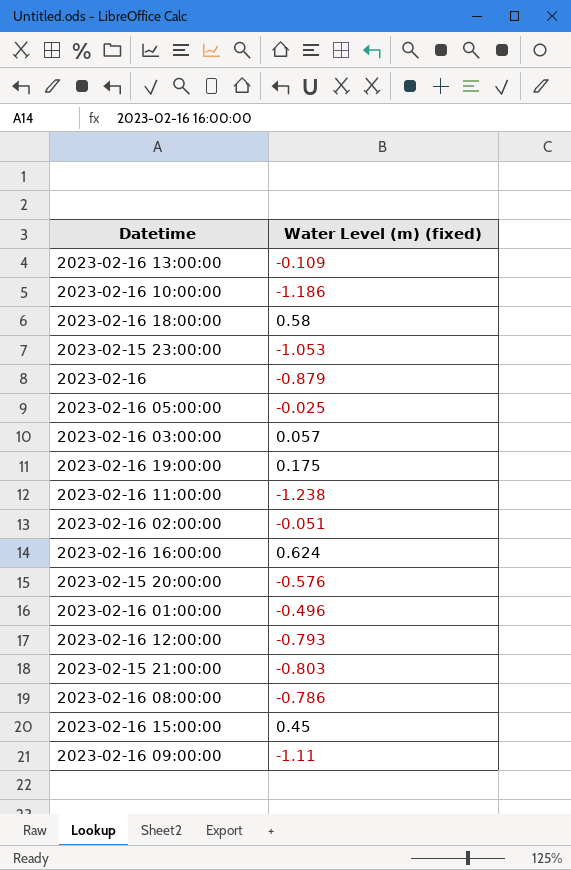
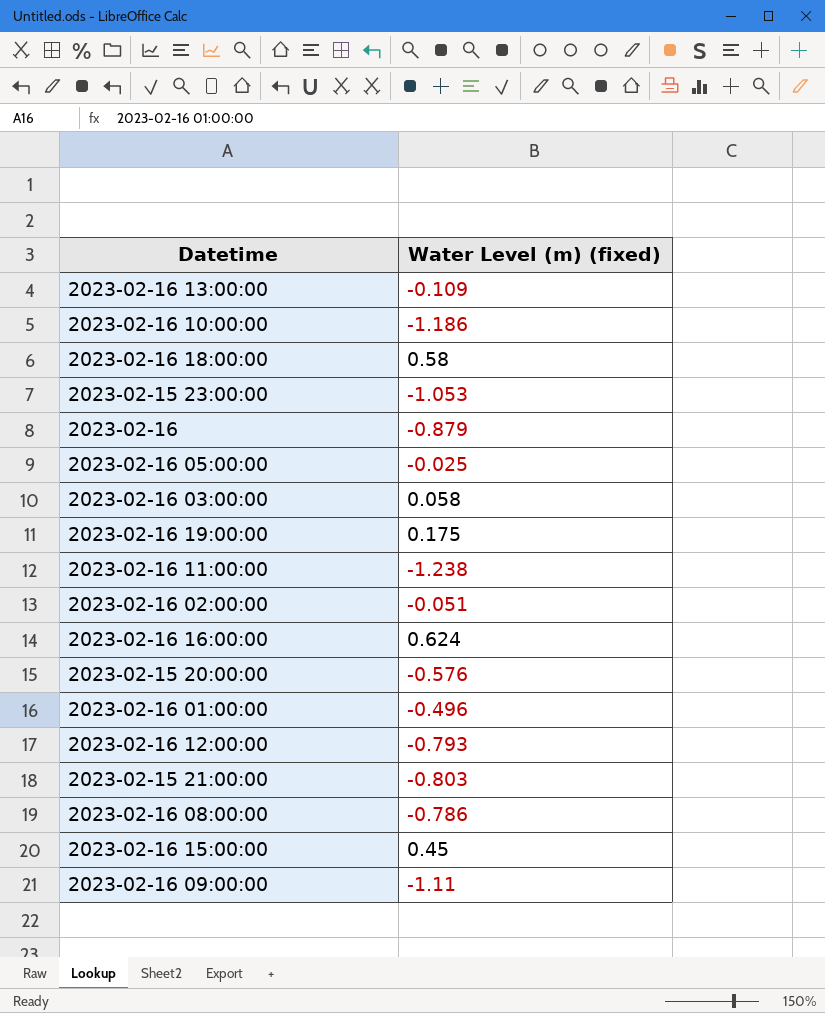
2023-02-16 03:00:00 | Water Level (m) (fixed): 0.057 -> 0.058

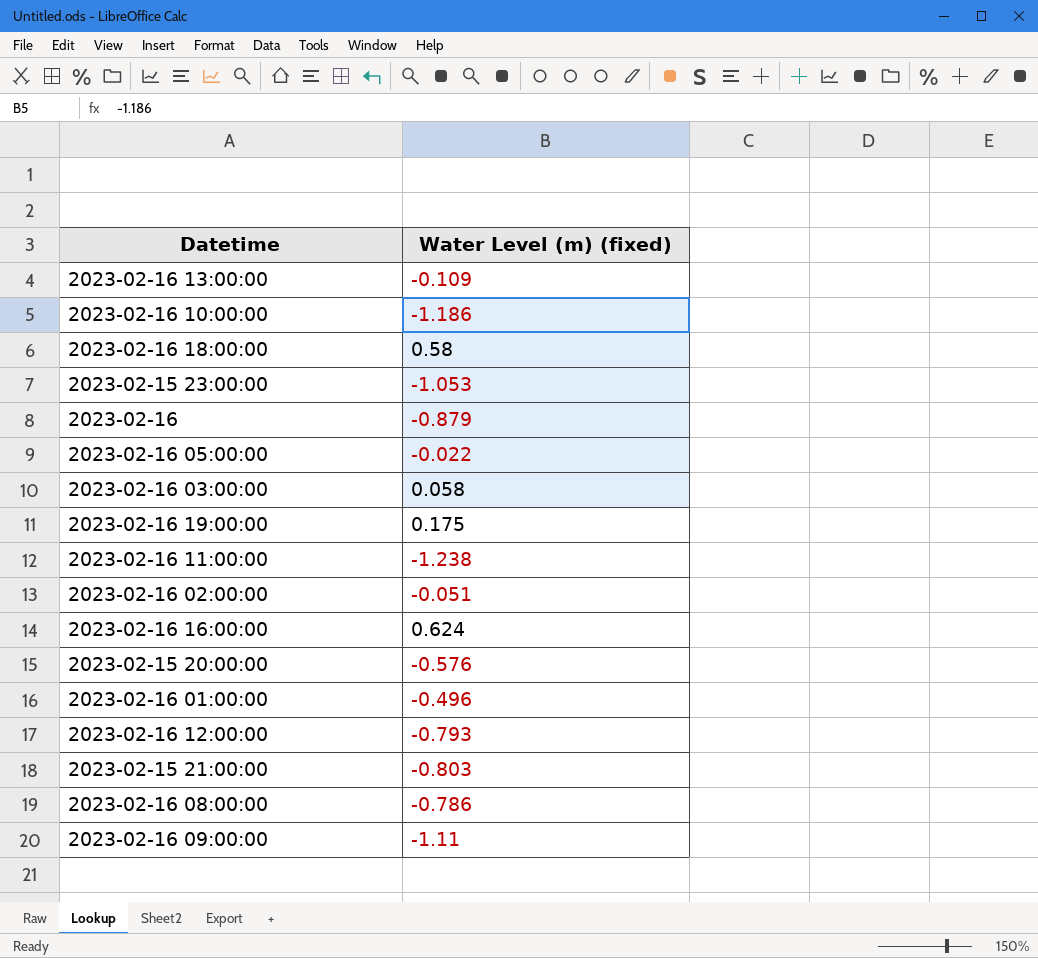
row 2023-02-16 15:00:00: 0.45 -> none
2023-02-16 05:00:00 | Water Level (m) (fixed): -0.025 -> -0.022

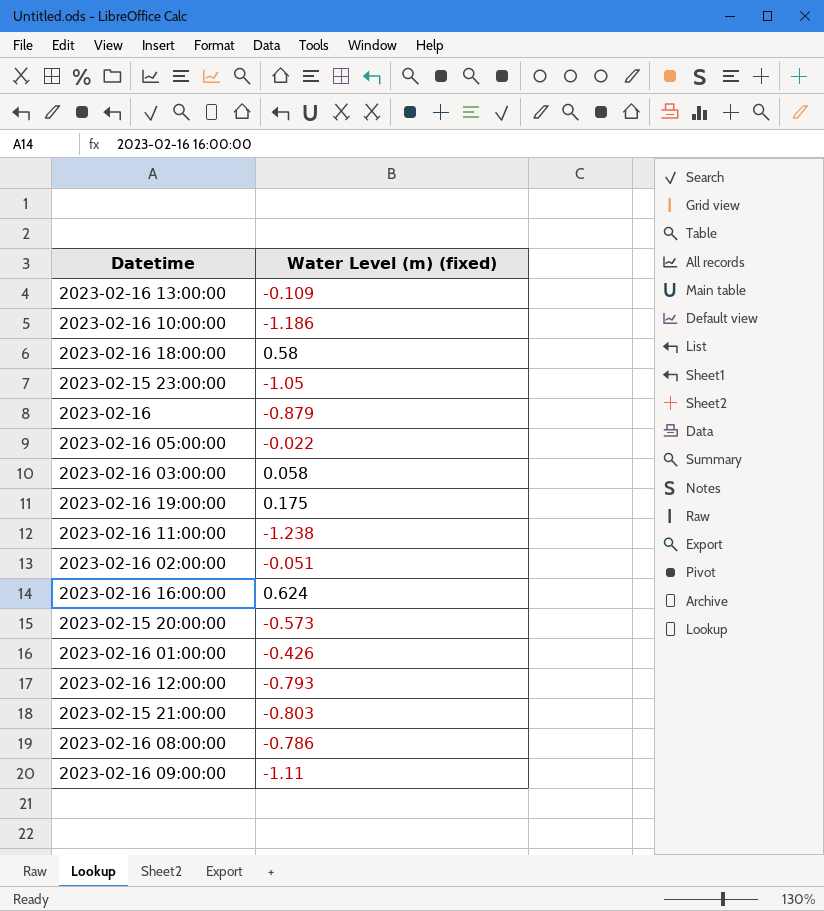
2023-02-15 23:00:00 | Water Level (m) (fixed): -1.053 -> -1.05
2023-02-15 20:00:00 | Water Level (m) (fixed): -0.576 -> -0.573
2023-02-16 01:00:00 | Water Level (m) (fixed): -0.496 -> -0.426

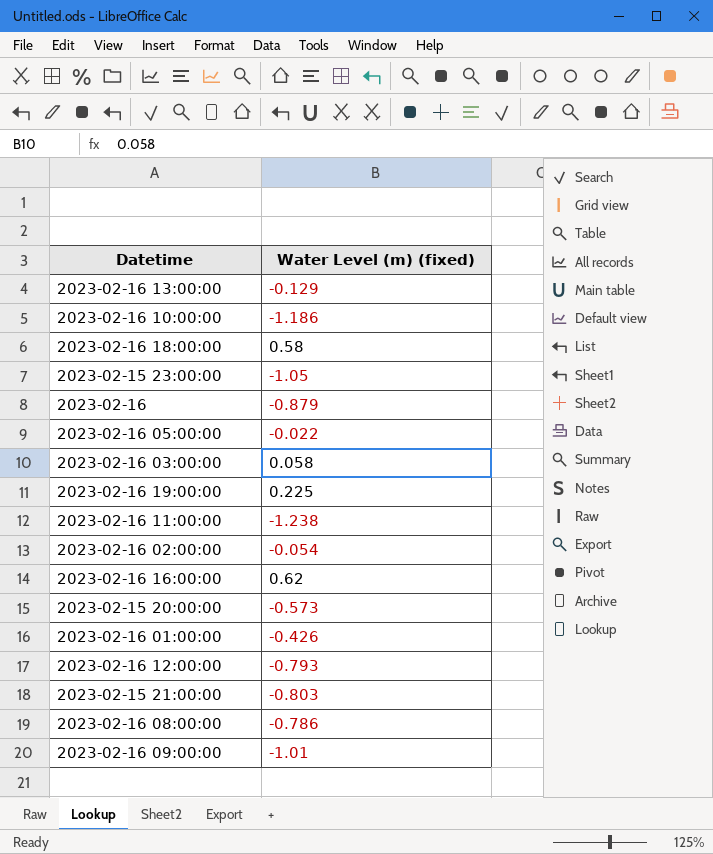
2023-02-16 13:00:00 | Water Level (m) (fixed): -0.109 -> -0.129
2023-02-16 19:00:00 | Water Level (m) (fixed): 0.175 -> 0.225
2023-02-16 02:00:00 | Water Level (m) (fixed): -0.051 -> -0.054
2023-02-16 16:00:00 | Water Level (m) (fixed): 0.624 -> 0.62
2023-02-16 09:00:00 | Water Level (m) (fixed): -1.11 -> -1.01

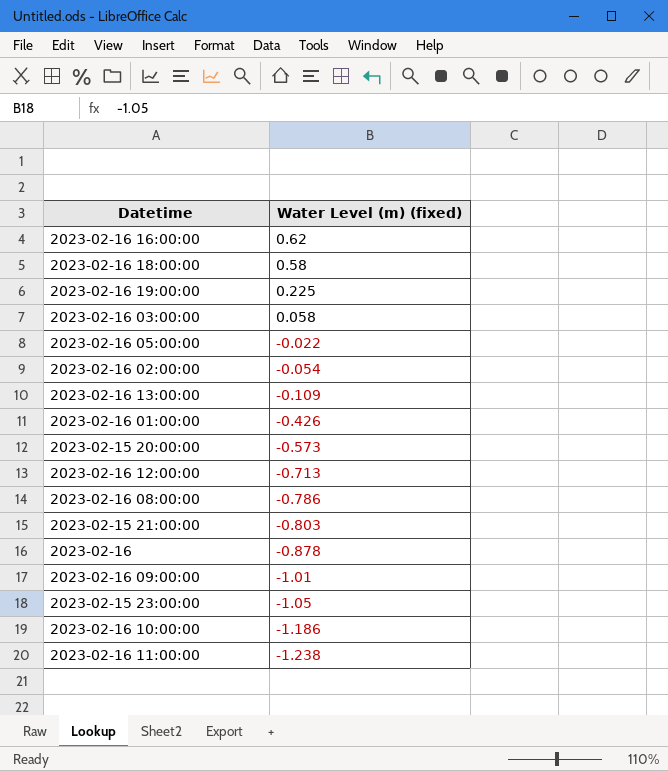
row order: none -> Water Level (m) (fixed) descending
2023-02-16 13:00:00 | Water Level (m) (fixed): -0.129 -> -0.109
2023-02-16 12:00:00 | Water Level (m) (fixed): -0.793 -> -0.713
2023-02-16 | Water Level (m) (fixed): -0.879 -> -0.878

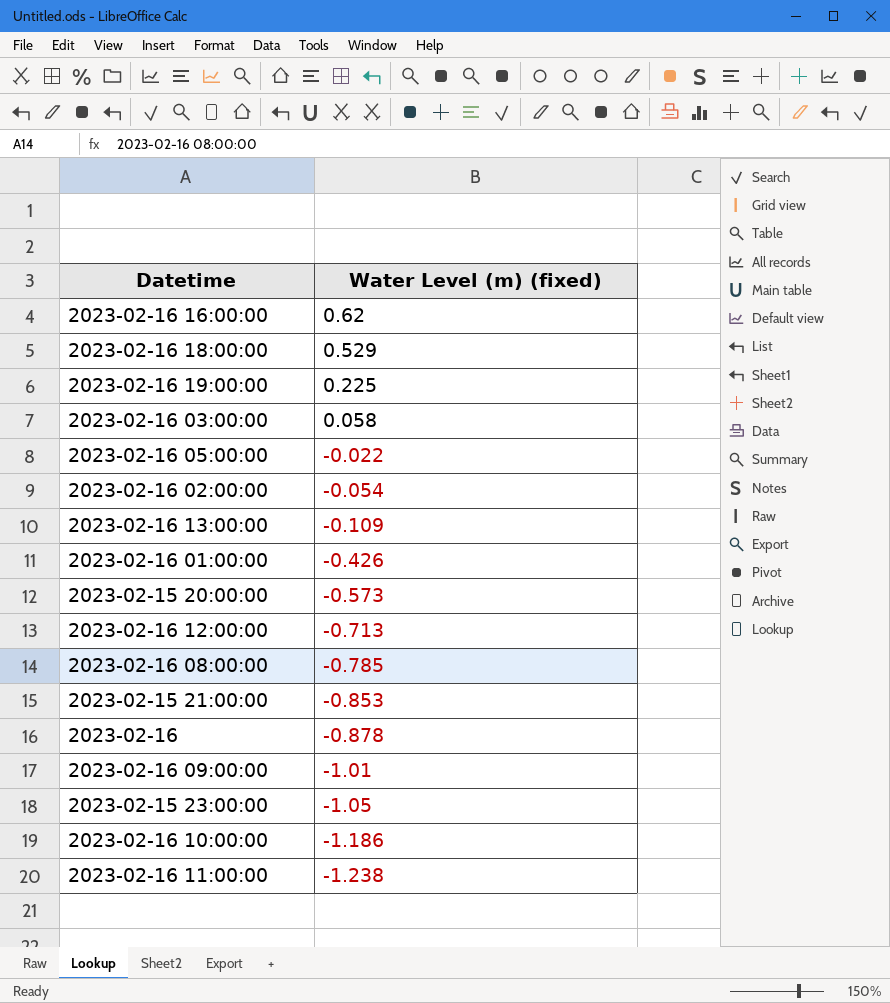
2023-02-16 18:00:00 | Water Level (m) (fixed): 0.58 -> 0.529
2023-02-16 08:00:00 | Water Level (m) (fixed): -0.786 -> -0.785
2023-02-15 21:00:00 | Water Level (m) (fixed): -0.803 -> -0.853

